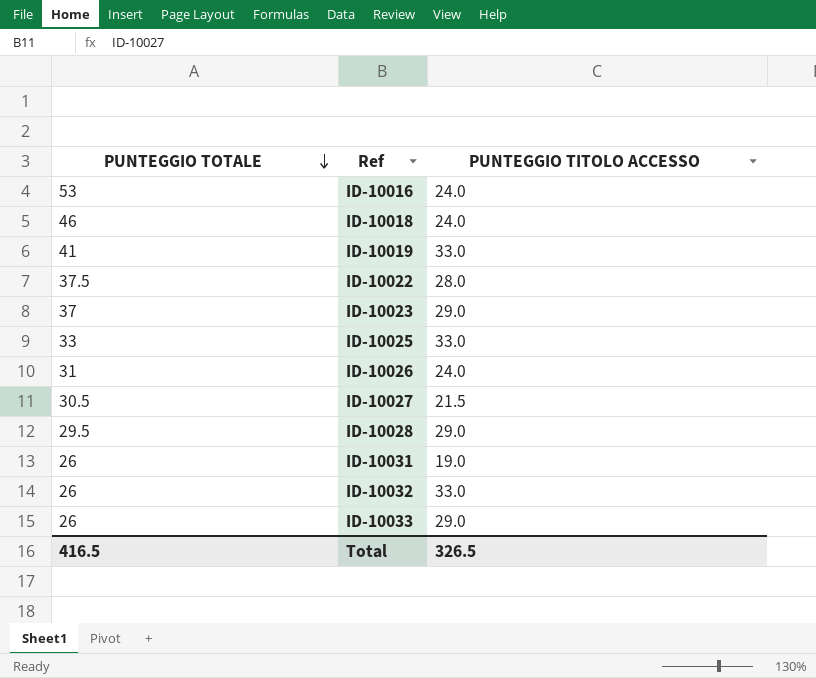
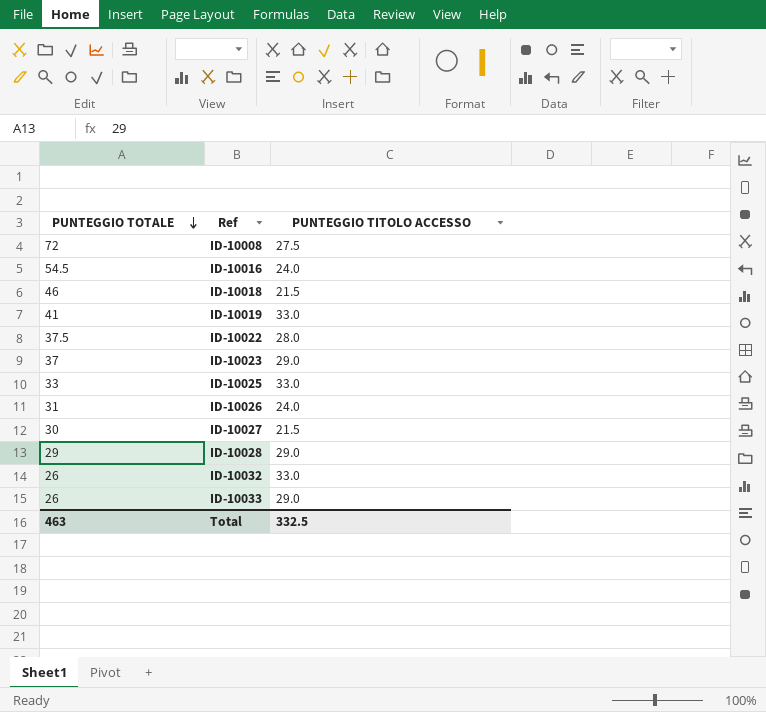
row ID-10031: 26 | 19.0 -> none
row ID-10008: none -> 72 | 27.5
ID-10016 | PUNTEGGIO TOTALE: 53 -> 54.5
ID-10018 | PUNTEGGIO TITOLO ACCESSO: 24.0 -> 21.5
ID-10027 | PUNTEGGIO TOTALE: 30.5 -> 30
ID-10028 | PUNTEGGIO TOTALE: 29.5 -> 29
Total | PUNTEGGIO TOTALE: 416.5 -> 463
Total | PUNTEGGIO TITOLO ACCESSO: 326.5 -> 332.5

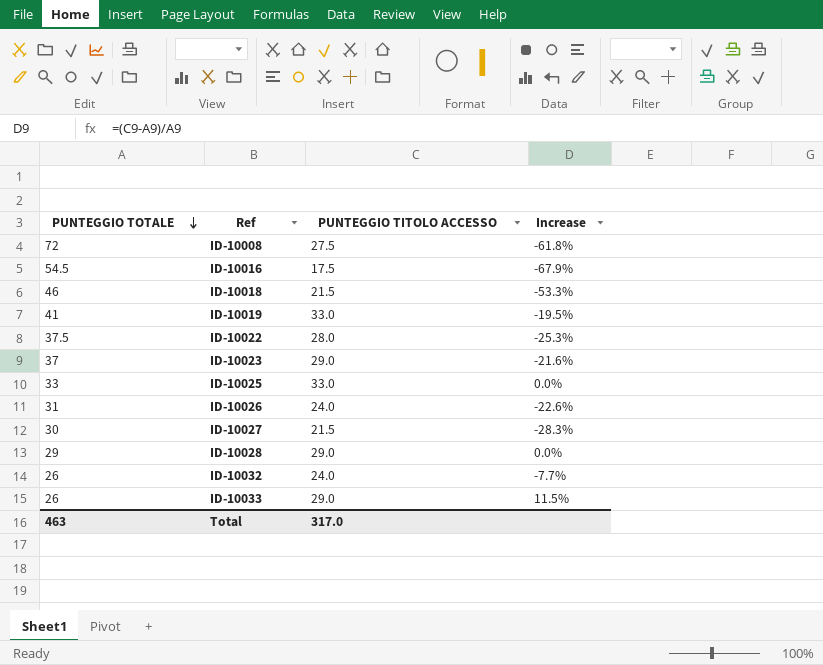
column Increase | formula: none -> ([PUNTEGGIO TITOLO ACCESSO] - [PUNTEGGIO TOTALE]) / [PUNTEGGIO TOTALE]
ID-10016 | PUNTEGGIO TITOLO ACCESSO: 24.0 -> 17.5
ID-10032 | PUNTEGGIO TITOLO ACCESSO: 33.0 -> 24.0
Total | PUNTEGGIO TITOLO ACCESSO: 332.5 -> 317.0

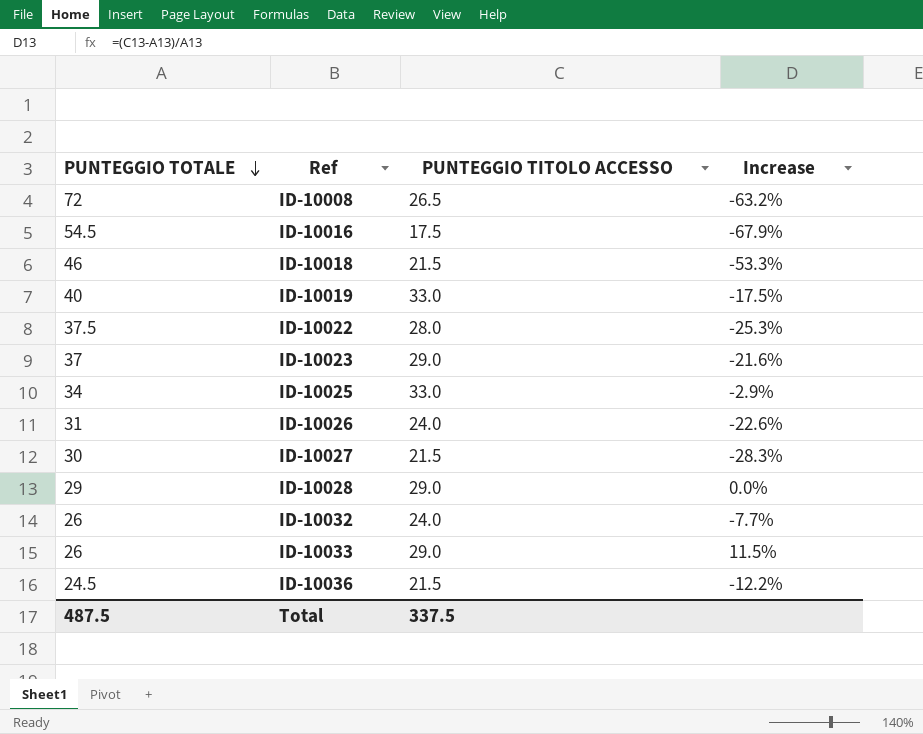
ID-10008 | PUNTEGGIO TITOLO ACCESSO: 27.5 -> 26.5
ID-10008 | Increase: -61.8% -> -63.2%
ID-10019 | PUNTEGGIO TOTALE: 41 -> 40
ID-10019 | Increase: -19.5% -> -17.5%
ID-10025 | PUNTEGGIO TOTALE: 33 -> 34
ID-10025 | Increase: 0.0% -> -2.9%
row ID-10036: none -> 24.5 | 21.5 | -12.2%
Total | PUNTEGGIO TOTALE: 463 -> 487.5
Total | PUNTEGGIO TITOLO ACCESSO: 317.0 -> 337.5

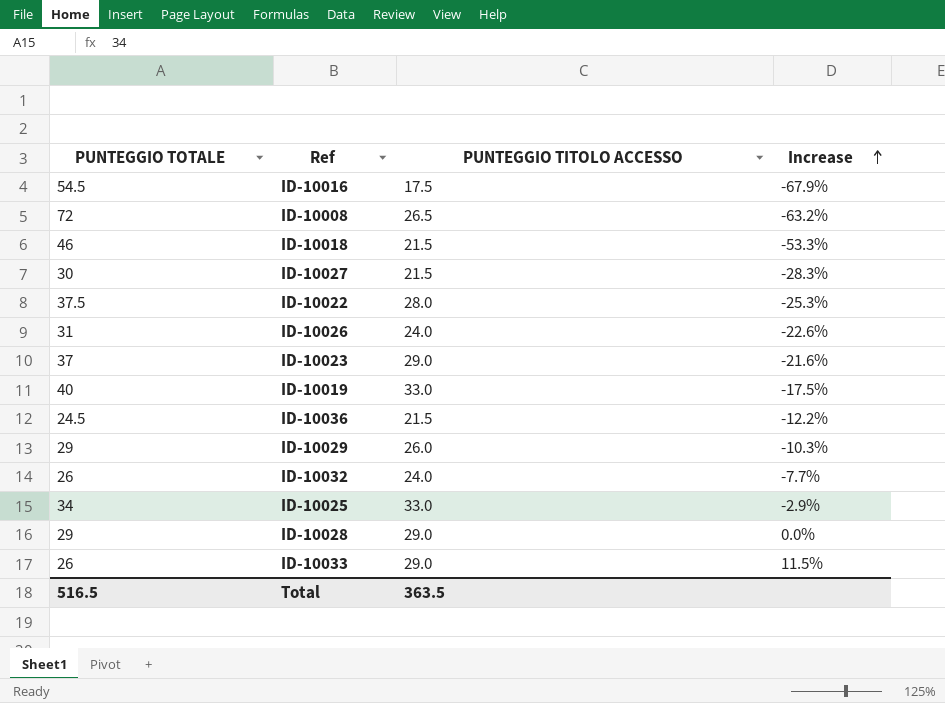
row order: PUNTEGGIO TOTALE descending -> Increase ascending
row ID-10029: none -> 29 | 26.0 | -10.3%
Total | PUNTEGGIO TOTALE: 487.5 -> 516.5
Total | PUNTEGGIO TITOLO ACCESSO: 337.5 -> 363.5

